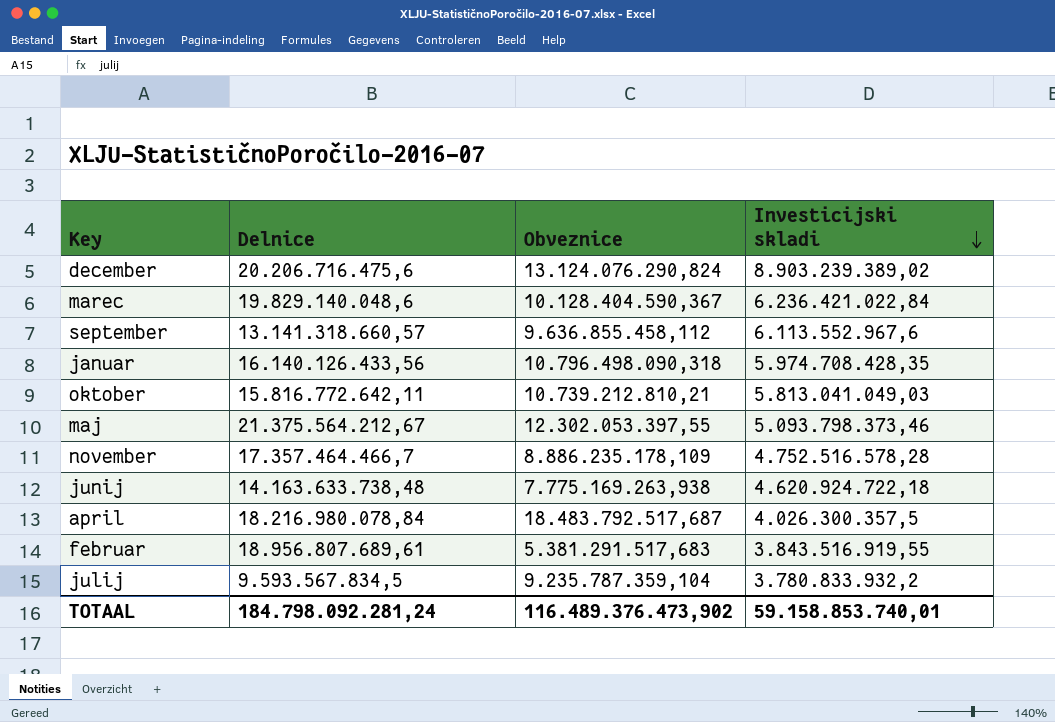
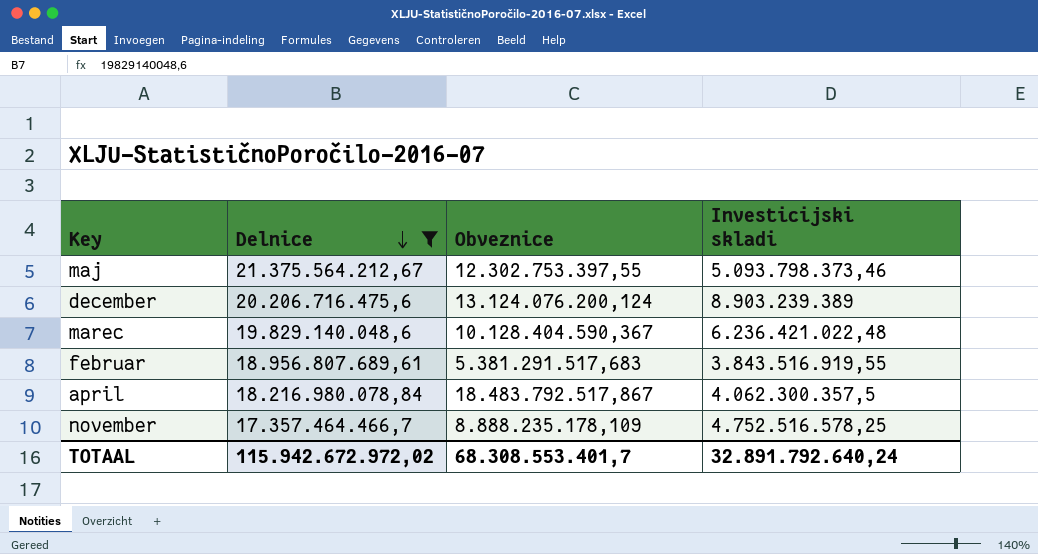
filter: none -> Delnice >= 17.357.464.466,7
row order: Investicijski skladi descending -> Delnice descending
maj | Obveznice: 12.302.053.397,55 -> 12.302.753.397,55
december | Obveznice: 13.124.076.290,824 -> 13.124.076.200,124
december | Investicijski skladi: 8.903.239.389,02 -> 8.903.239.389
marec | Investicijski skladi: 6.236.421.022,84 -> 6.236.421.022,48
april | Obveznice: 18.483.792.517,687 -> 18.483.792.517,867
april | Investicijski skladi: 4.026.300.357,5 -> 4.062.300.357,5
november | Obveznice: 8.886.235.178,109 -> 8.888.235.178,109
november | Investicijski skladi: 4.752.516.578,28 -> 4.752.516.578,25
TOTAAL | Delnice: 184.798.092.281,24 -> 115.942.672.972,02
TOTAAL | Obveznice: 116.489.376.473,902 -> 68.308.553.401,7
TOTAAL | Investicijski skladi: 59.158.853.740,01 -> 32.891.792.640,24

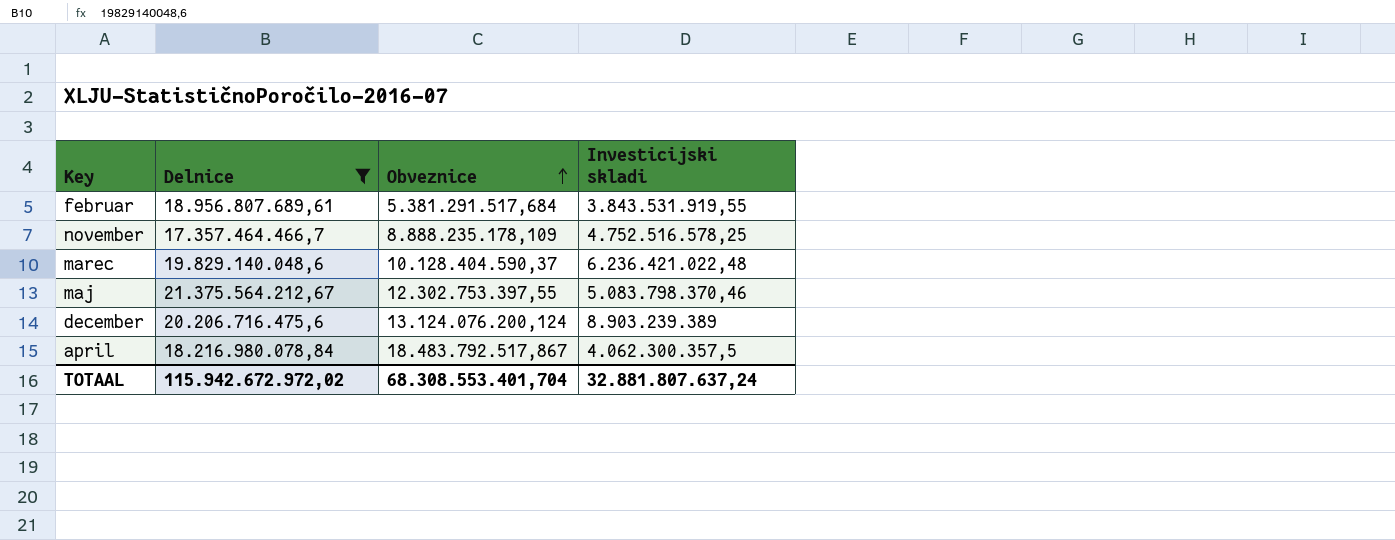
row order: Delnice descending -> Obveznice ascending
februar | Obveznice: 5.381.291.517,683 -> 5.381.291.517,684
februar | Investicijski skladi: 3.843.516.919,55 -> 3.843.531.919,55
marec | Obveznice: 10.128.404.590,367 -> 10.128.404.590,37
maj | Investicijski skladi: 5.093.798.373,46 -> 5.083.798.370,46
TOTAAL | Obveznice: 68.308.553.401,7 -> 68.308.553.401,704
TOTAAL | Investicijski skladi: 32.891.792.640,24 -> 32.881.807.637,24

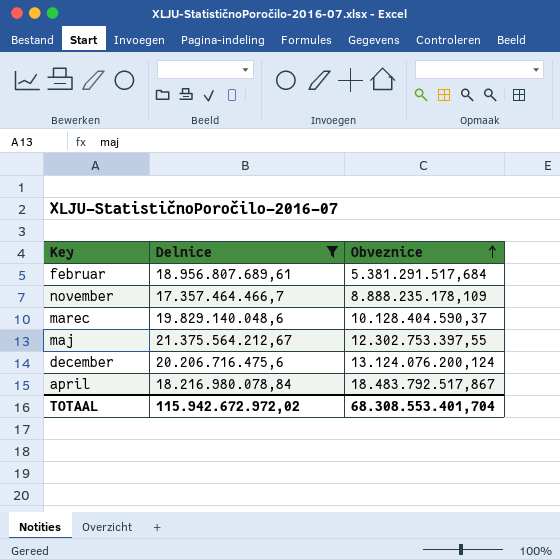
column Investicijski skladi | position: 4 -> none

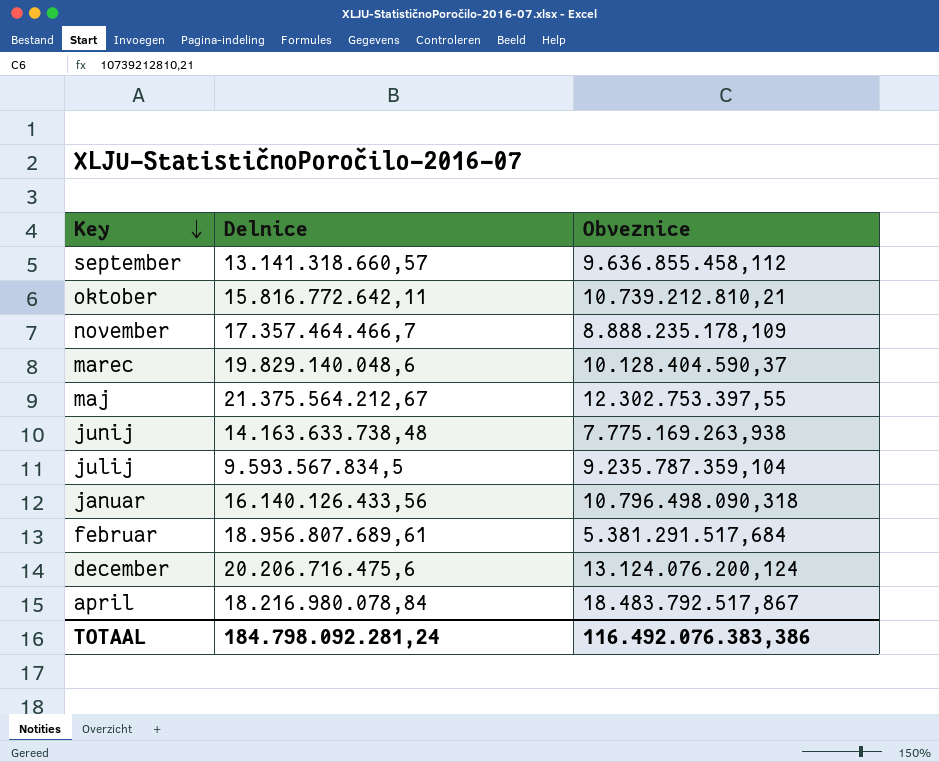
filter: Delnice >= 17.357.464.466,7 -> none
row order: Obveznice ascending -> Key descending
TOTAAL | Delnice: 115.942.672.972,02 -> 184.798.092.281,24
TOTAAL | Obveznice: 68.308.553.401,704 -> 116.492.076.383,386

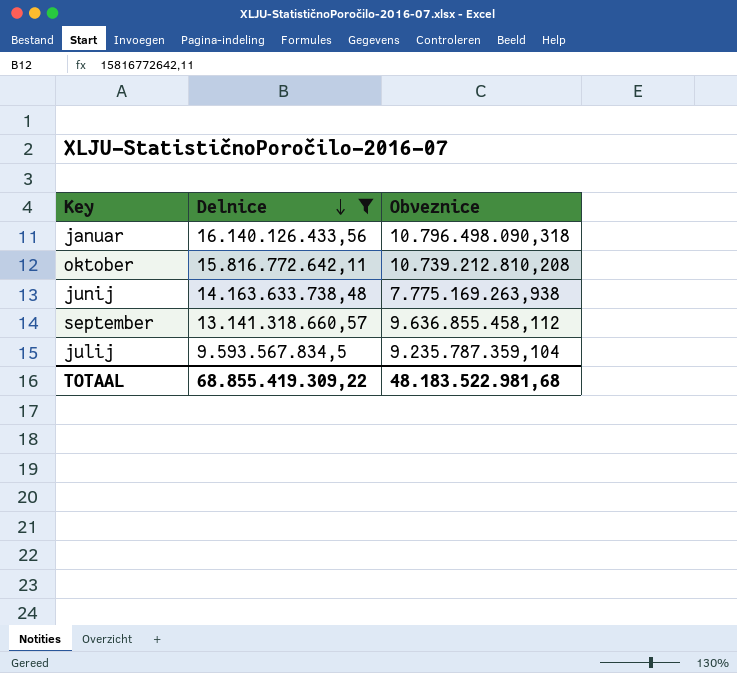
filter: none -> Delnice <= 16.140.126.433,56
row order: Key descending -> Delnice descending
oktober | Obveznice: 10.739.212.810,21 -> 10.739.212.810,208
TOTAAL | Delnice: 184.798.092.281,24 -> 68.855.419.309,22
TOTAAL | Obveznice: 116.492.076.383,386 -> 48.183.522.981,68

